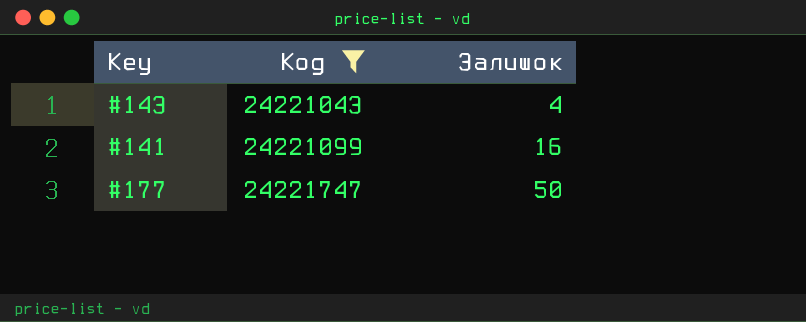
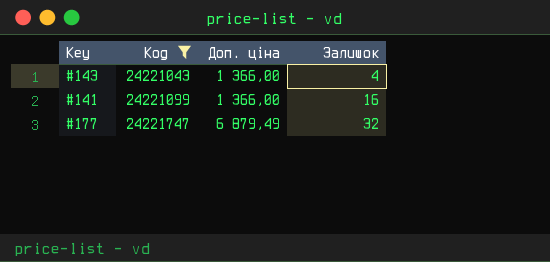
column Доп. ціна | position: none -> 3
#177 | Залишок: 50 -> 32

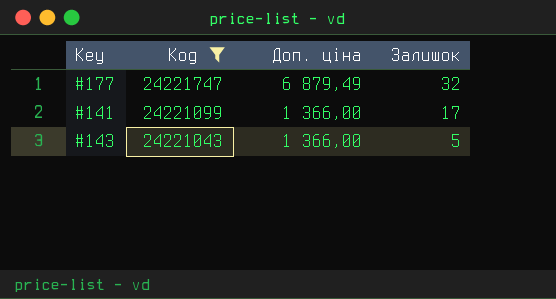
row order: Код ascending -> Код descending
#141 | Залишок: 16 -> 17
#143 | Залишок: 4 -> 5

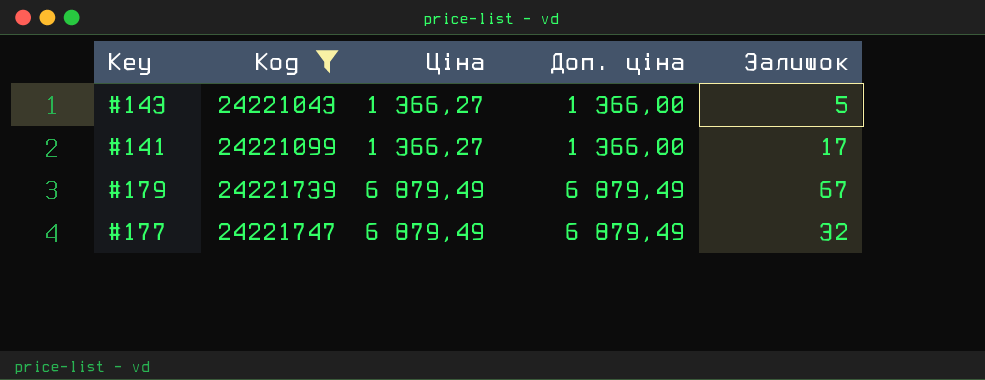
row order: Код descending -> Код ascending
column Ціна | position: none -> 3
row #179: none -> 24221739 | 6 879,49 | 6 879,49 | 67

